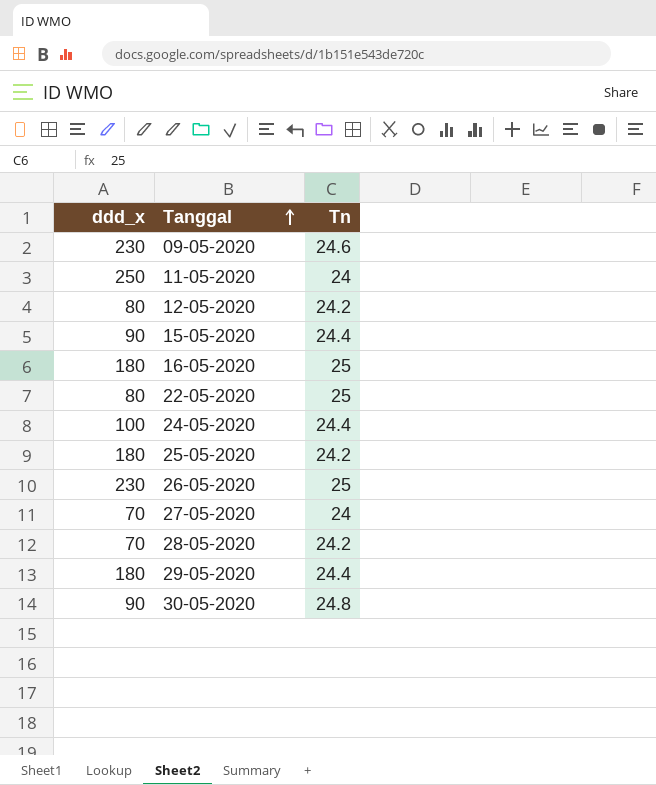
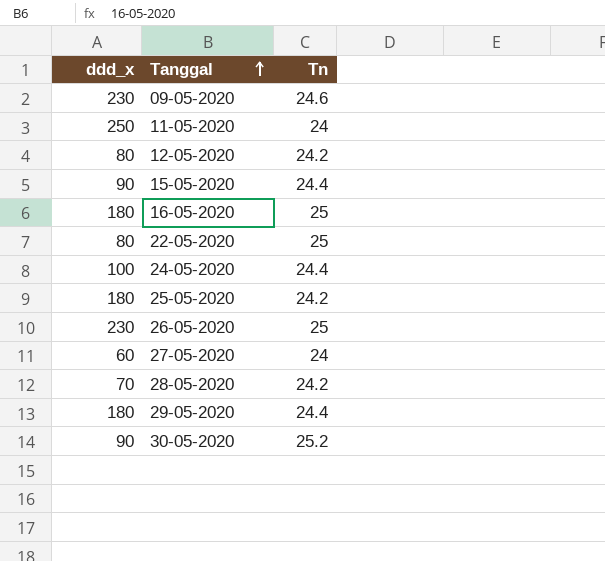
27-05-2020 | ddd_x: 70 -> 60
30-05-2020 | Tn: 24.8 -> 25.2

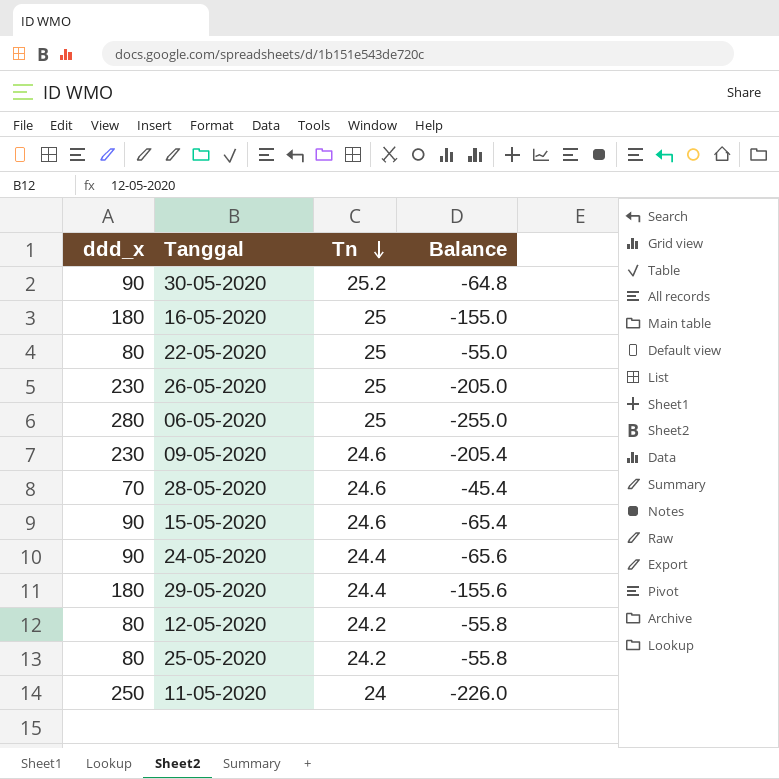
row order: Tanggal ascending -> Tn descending
column Balance | formula: none -> [Tn] - [ddd_x]
row 27-05-2020: 60 | 24 -> none
row 06-05-2020: none -> 280 | 25 | -255.0
28-05-2020 | Tn: 24.2 -> 24.6
15-05-2020 | Tn: 24.4 -> 24.6
24-05-2020 | ddd_x: 100 -> 90
25-05-2020 | ddd_x: 180 -> 80

